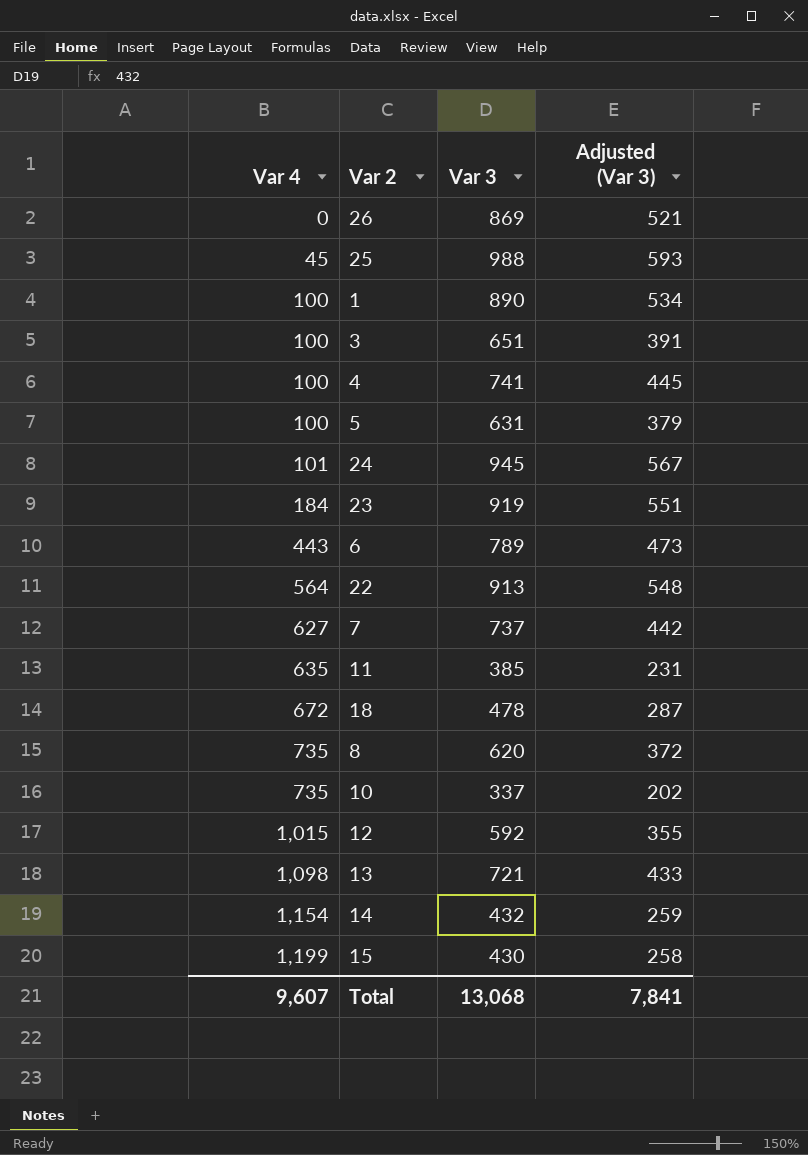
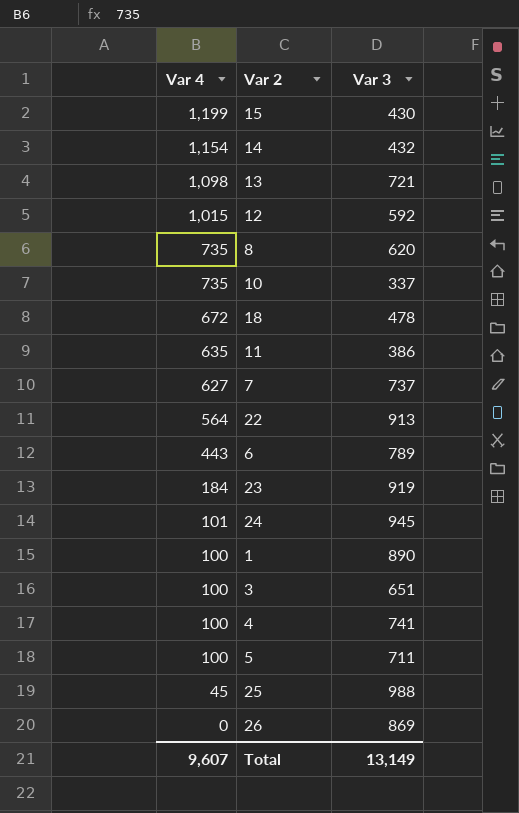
row order: Var 4 ascending -> Var 4 descending
column Adjusted (Var 3) | formula: [Var 3] * 0.6 -> none
11 | Var 3: 385 -> 386
5 | Var 3: 631 -> 711
Total | Var 3: 13,068 -> 13,149

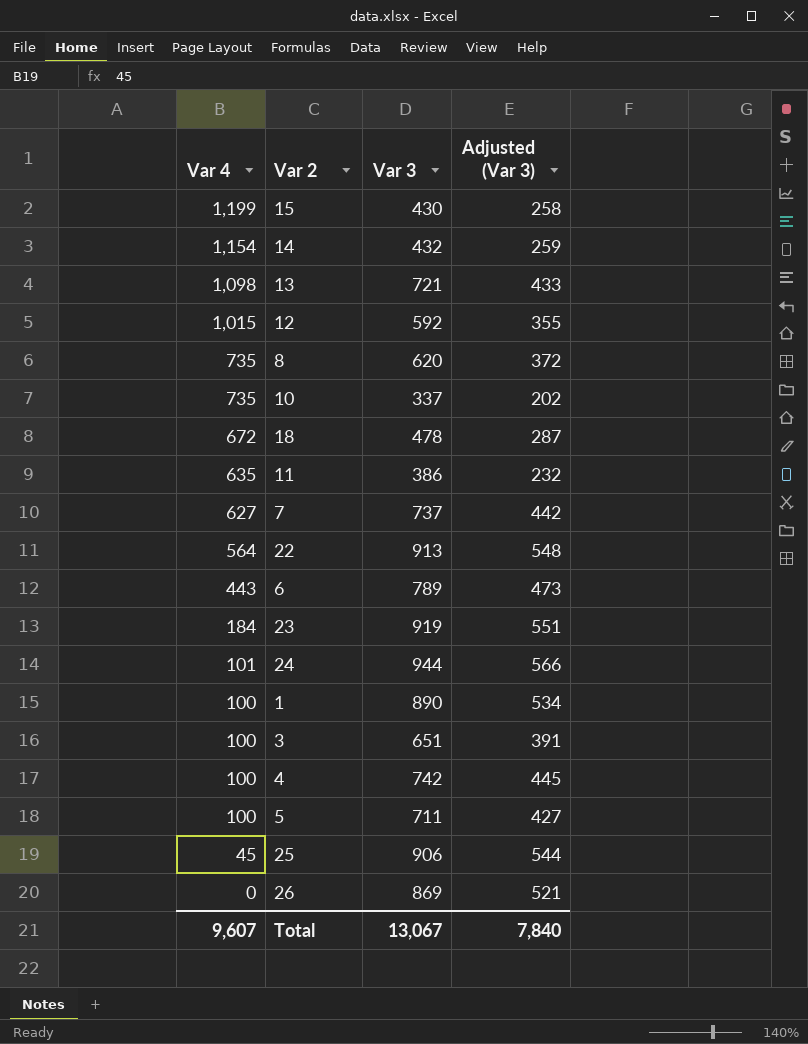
column Adjusted (Var 3) | formula: none -> [Var 3] * 0.6
24 | Var 3: 945 -> 944
4 | Var 3: 741 -> 742
25 | Var 3: 988 -> 906
Total | Var 3: 13,149 -> 13,067

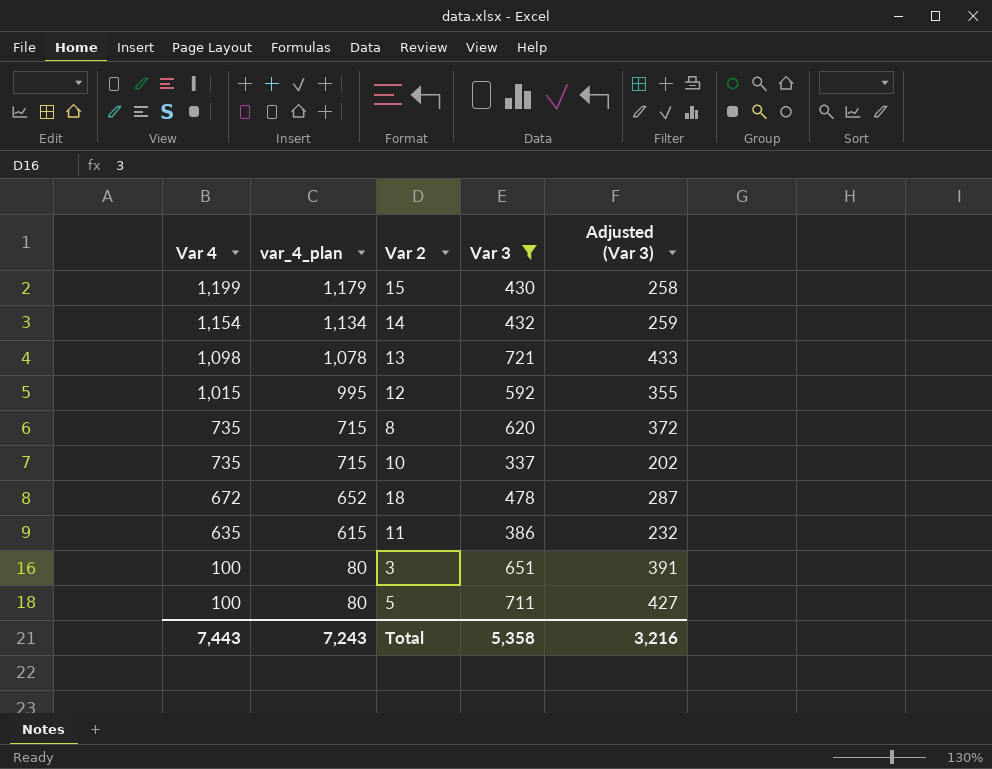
filter: none -> Var 3 <= 721
column var_4_plan | formula: none -> [Var 4] - 20
Total | Var 4: 9,607 -> 7,443
Total | Var 3: 13,067 -> 5,358
Total | Adjusted (Var 3): 7,840 -> 3,216

